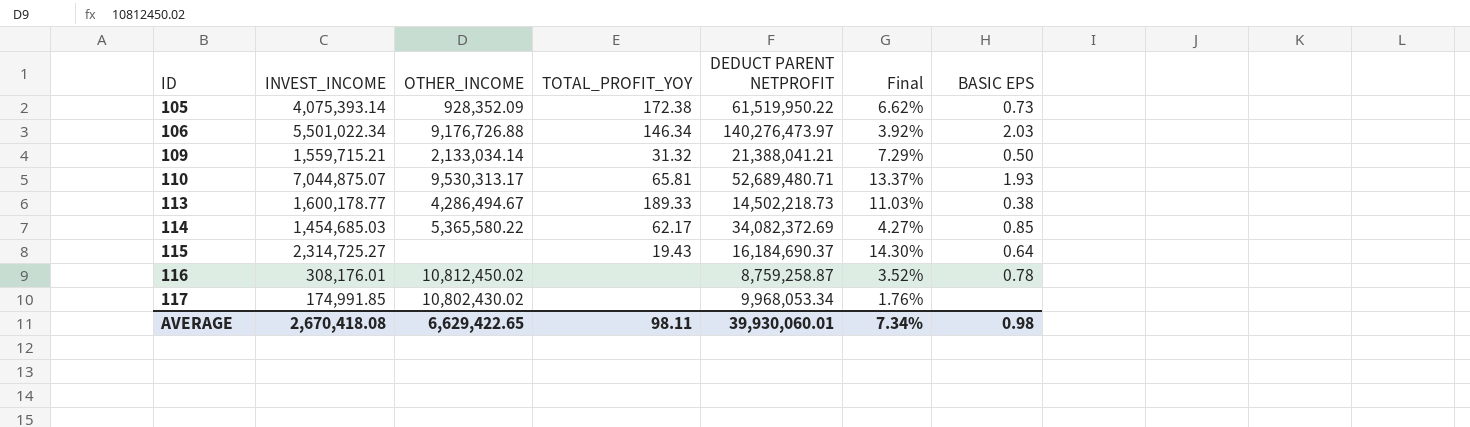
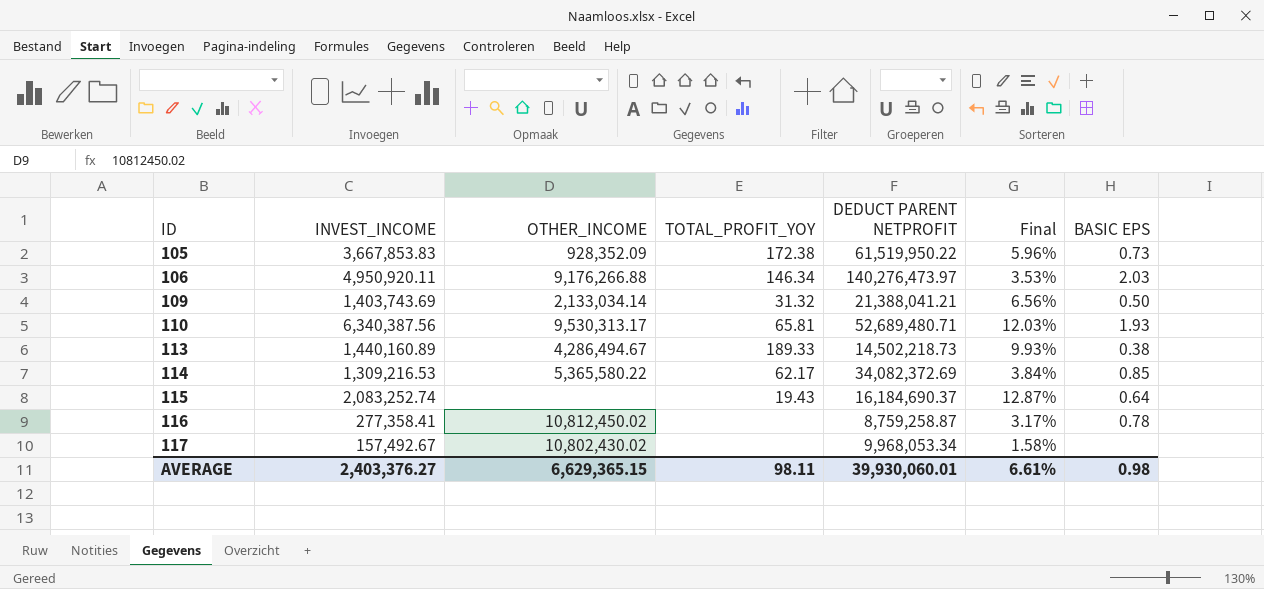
105 | INVEST_INCOME: 4,075,393.14 -> 3,667,853.83
105 | Final: 6.62% -> 5.96%
106 | INVEST_INCOME: 5,501,022.34 -> 4,950,920.11
106 | OTHER_INCOME: 9,176,726.88 -> 9,176,266.88
106 | Final: 3.92% -> 3.53%
109 | INVEST_INCOME: 1,559,715.21 -> 1,403,743.69
109 | Final: 7.29% -> 6.56%
110 | INVEST_INCOME: 7,044,875.07 -> 6,340,387.56
110 | Final: 13.37% -> 12.03%
113 | INVEST_INCOME: 1,600,178.77 -> 1,440,160.89
113 | Final: 11.03% -> 9.93%
114 | INVEST_INCOME: 1,454,685.03 -> 1,309,216.53
114 | Final: 4.27% -> 3.84%
115 | INVEST_INCOME: 2,314,725.27 -> 2,083,252.74
115 | Final: 14.30% -> 12.87%
116 | INVEST_INCOME: 308,176.01 -> 277,358.41
116 | Final: 3.52% -> 3.17%
117 | INVEST_INCOME: 174,991.85 -> 157,492.67
117 | Final: 1.76% -> 1.58%
AVERAGE | INVEST_INCOME: 2,670,418.08 -> 2,403,376.27
AVERAGE | OTHER_INCOME: 6,629,422.65 -> 6,629,365.15
AVERAGE | Final: 7.34% -> 6.61%

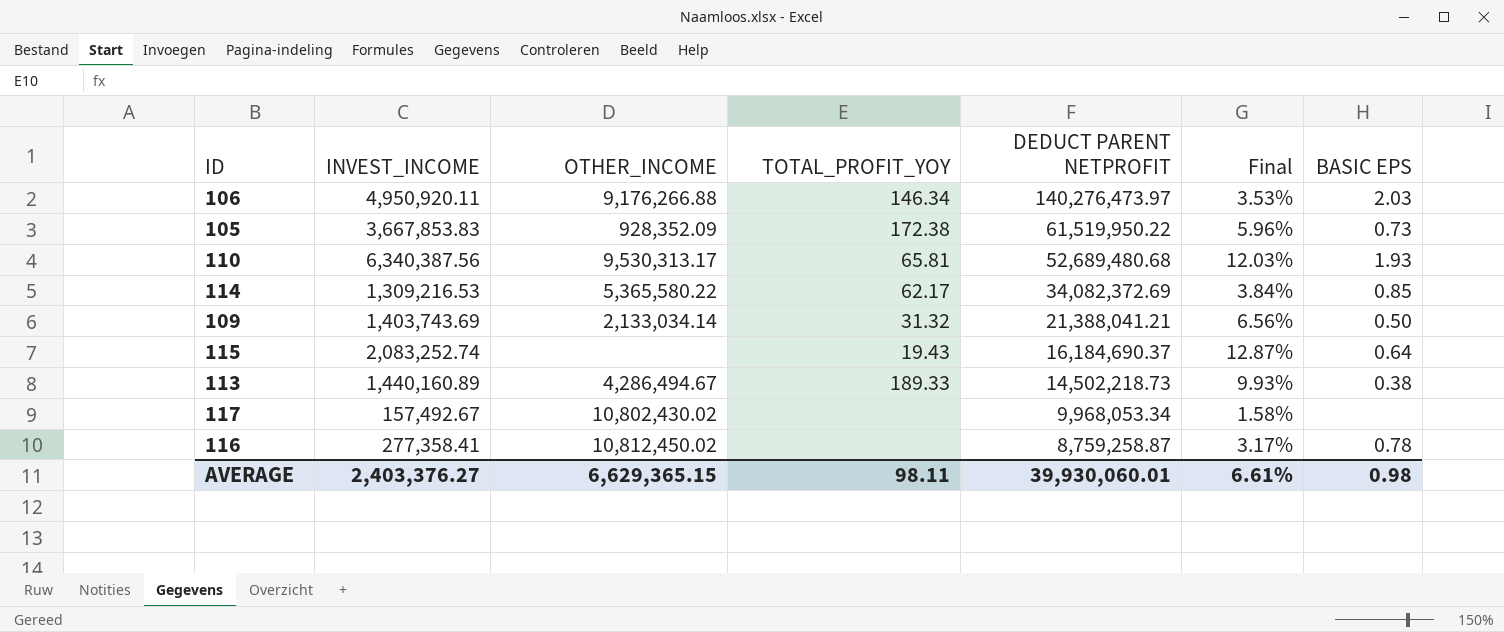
row order: ID ascending -> DEDUCT PARENT NETPROFIT descending
110 | DEDUCT PARENT NETPROFIT: 52,689,480.71 -> 52,689,480.68

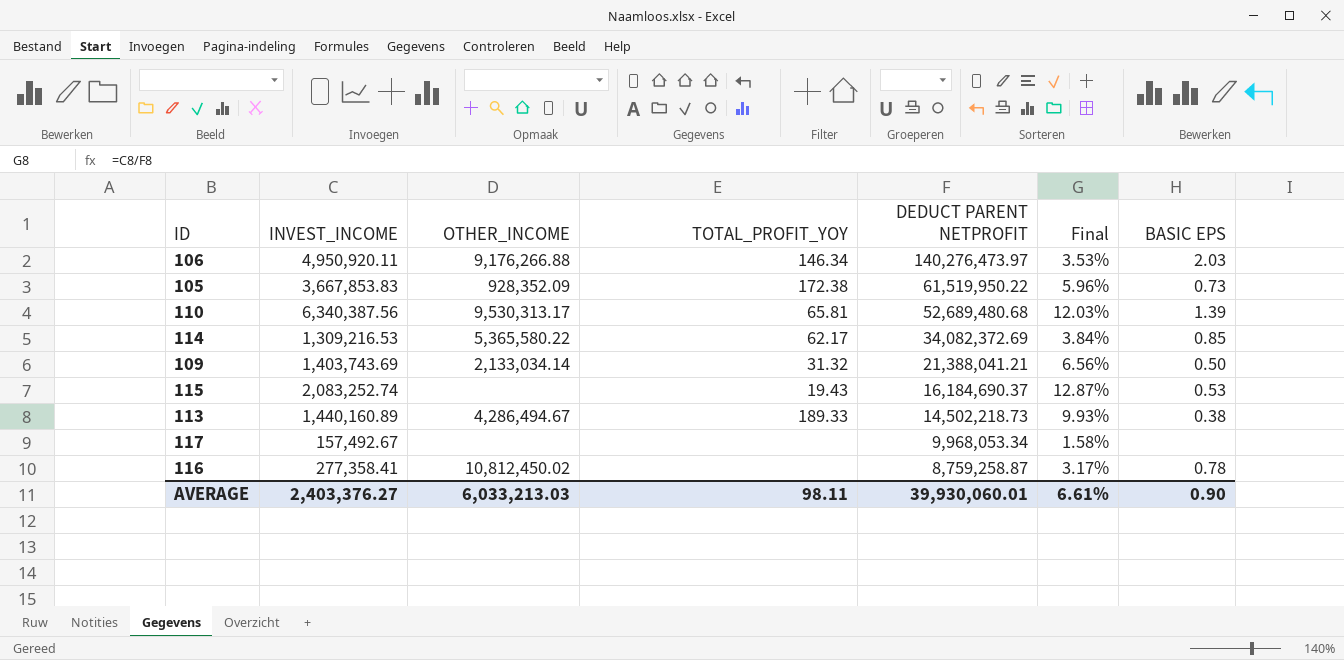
110 | BASIC EPS: 1.93 -> 1.39
115 | BASIC EPS: 0.64 -> 0.53
117 | OTHER_INCOME: 10,802,430.02 -> none
AVERAGE | OTHER_INCOME: 6,629,365.15 -> 6,033,213.03
AVERAGE | BASIC EPS: 0.98 -> 0.90

